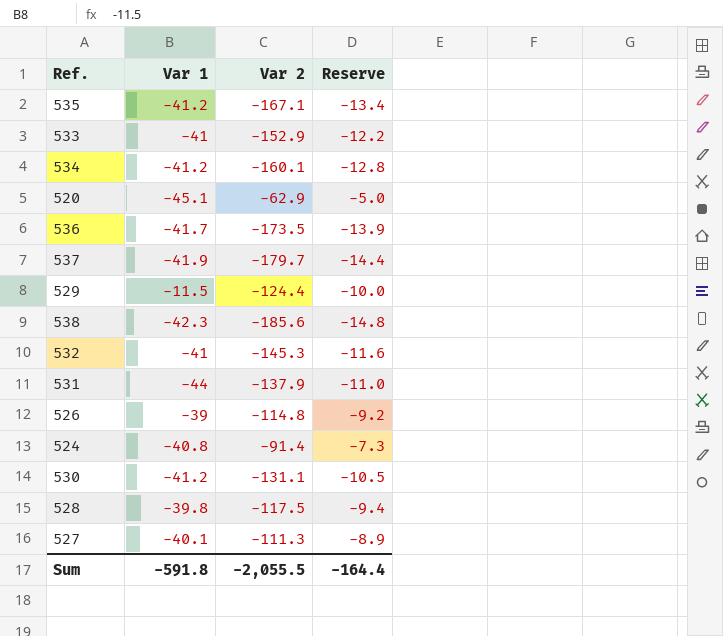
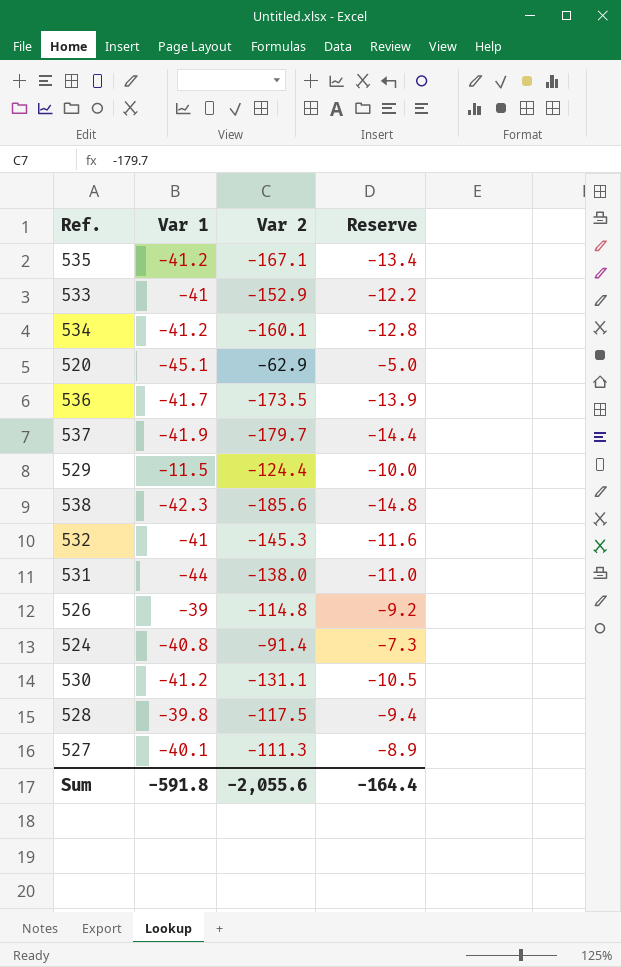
531 | Var 2: -137.9 -> -138.0
Sum | Var 2: -2,055.5 -> -2,055.6

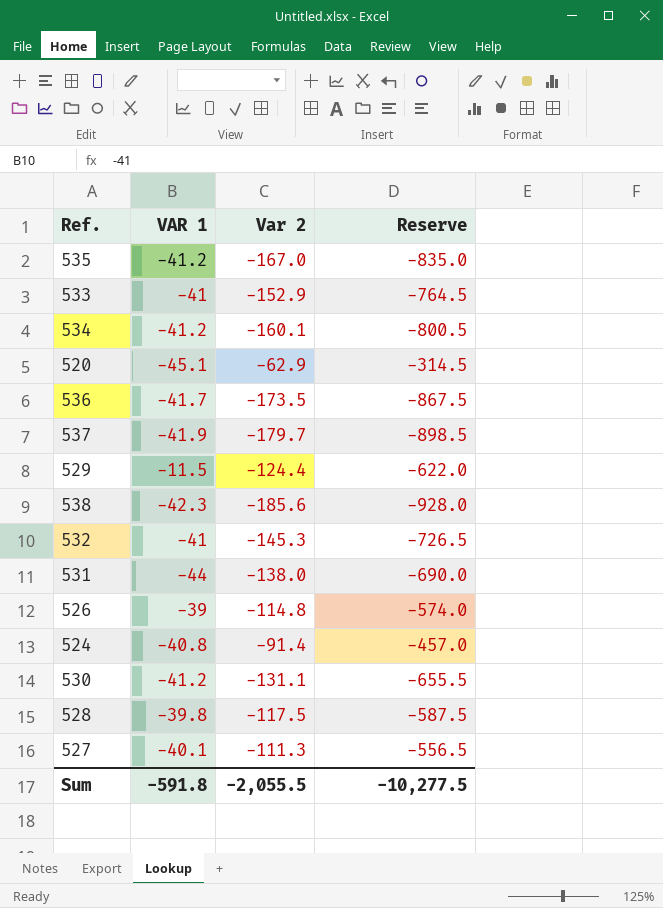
column name: Var 1 -> VAR 1
column Reserve | formula: [Var 2] * 0.08 -> [Var 2] * 5
535 | Var 2: -167.1 -> -167.0
Sum | Var 2: -2,055.6 -> -2,055.5
Sum | Reserve: -164.4 -> -10,277.5

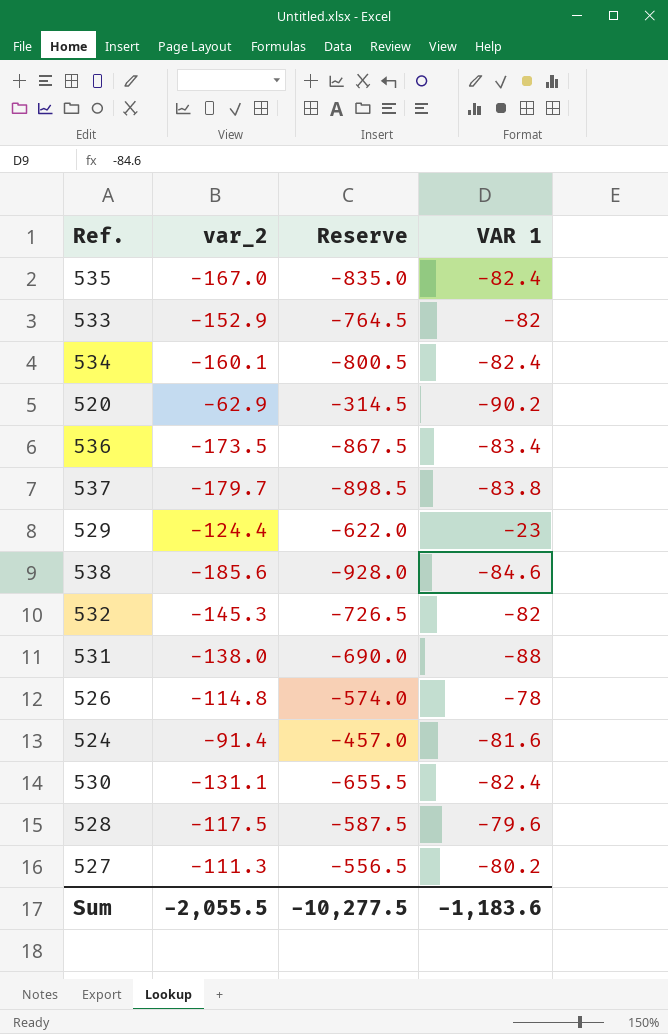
column name: Var 2 -> var_2
column VAR 1 | position: 2 -> 4
535 | VAR 1: -41.2 -> -82.4
533 | VAR 1: -41 -> -82
534 | VAR 1: -41.2 -> -82.4
520 | VAR 1: -45.1 -> -90.2
536 | VAR 1: -41.7 -> -83.4
537 | VAR 1: -41.9 -> -83.8
529 | VAR 1: -11.5 -> -23
538 | VAR 1: -42.3 -> -84.6
532 | VAR 1: -41 -> -82
531 | VAR 1: -44 -> -88
526 | VAR 1: -39 -> -78
524 | VAR 1: -40.8 -> -81.6
530 | VAR 1: -41.2 -> -82.4
528 | VAR 1: -39.8 -> -79.6
527 | VAR 1: -40.1 -> -80.2
Sum | VAR 1: -591.8 -> -1,183.6

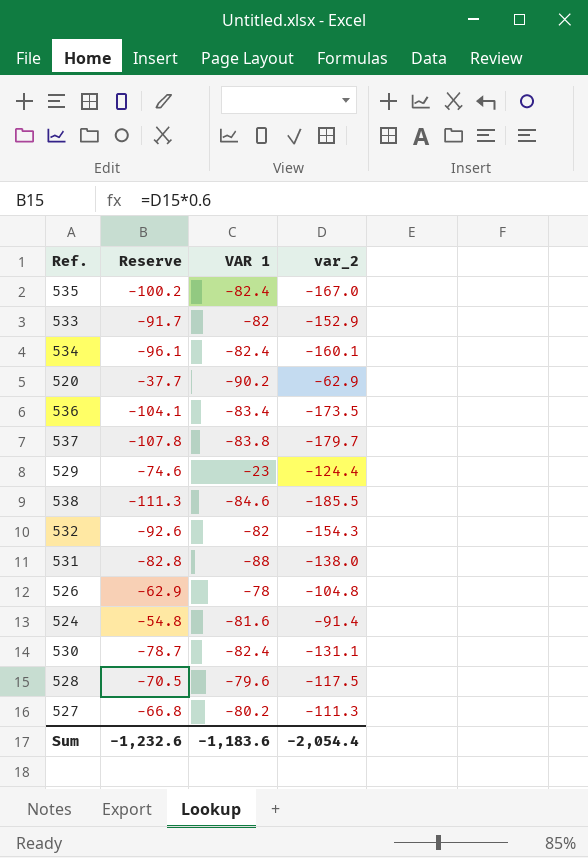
column Reserve | formula: [var_2] * 5 -> [var_2] * 0.6
column var_2 | position: 2 -> 4
538 | var_2: -185.6 -> -185.5
532 | var_2: -145.3 -> -154.3
526 | var_2: -114.8 -> -104.8
Sum | Reserve: -10,277.5 -> -1,232.6
Sum | var_2: -2,055.5 -> -2,054.4

